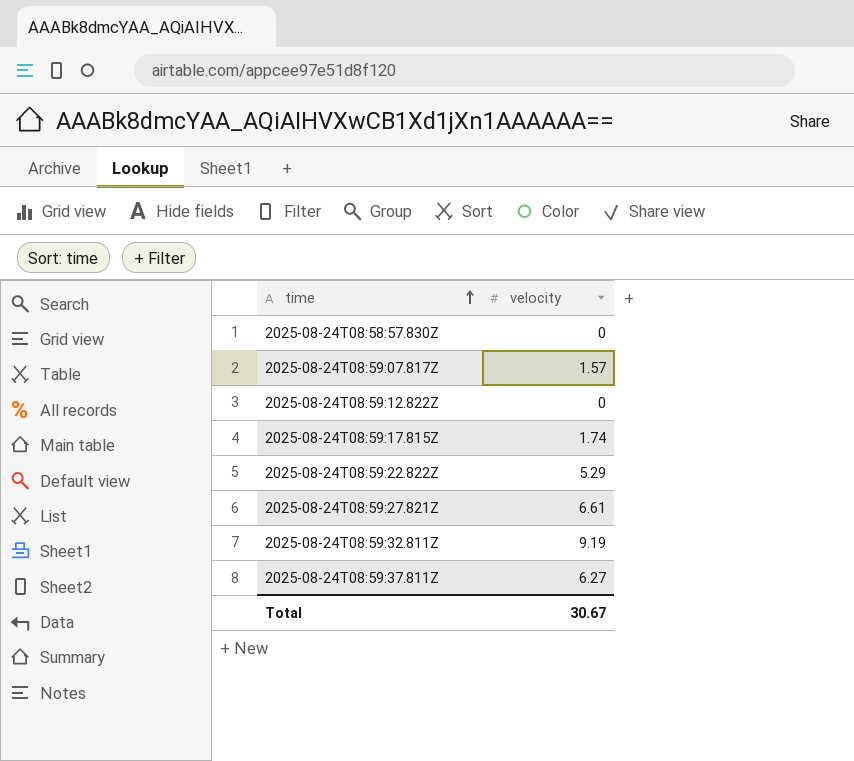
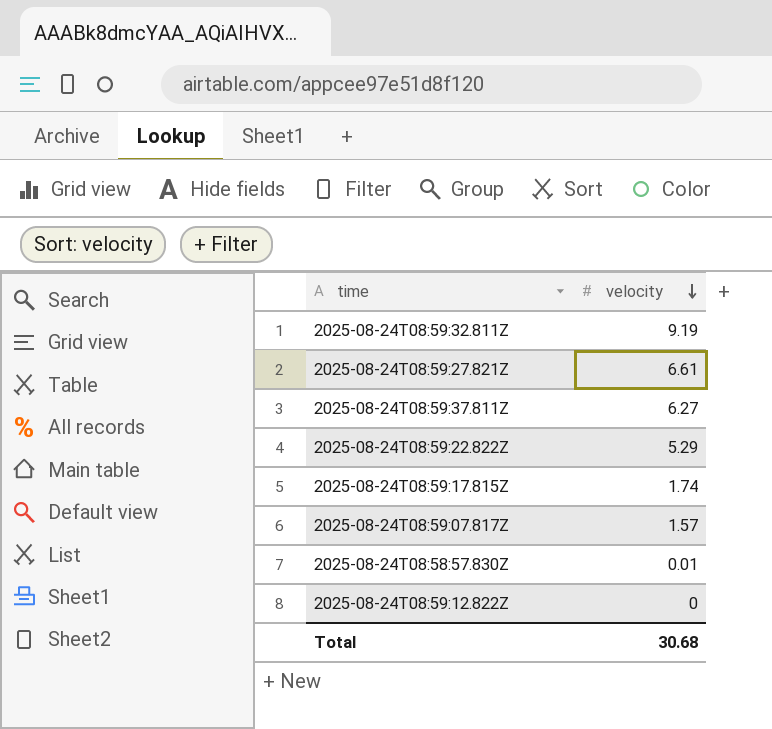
row order: time ascending -> velocity descending
2025-08-24T08:58:57.830Z | velocity: 0 -> 0.01
Total | velocity: 30.67 -> 30.68

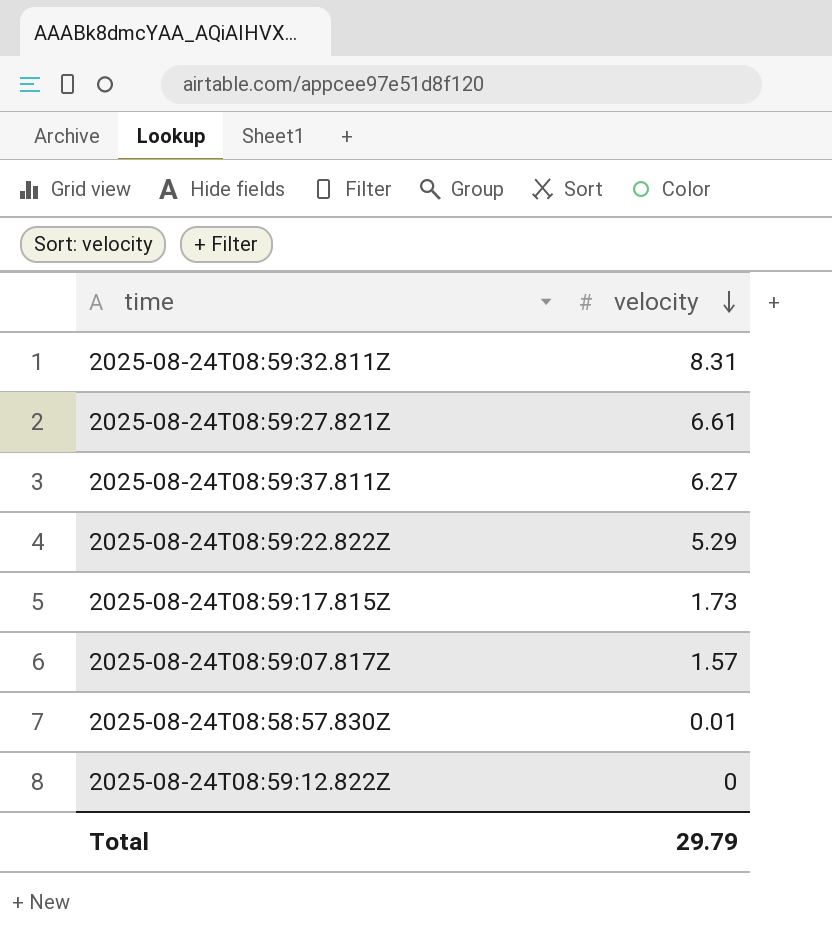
2025-08-24T08:59:32.811Z | velocity: 9.19 -> 8.31
2025-08-24T08:59:17.815Z | velocity: 1.74 -> 1.73
Total | velocity: 30.68 -> 29.79

